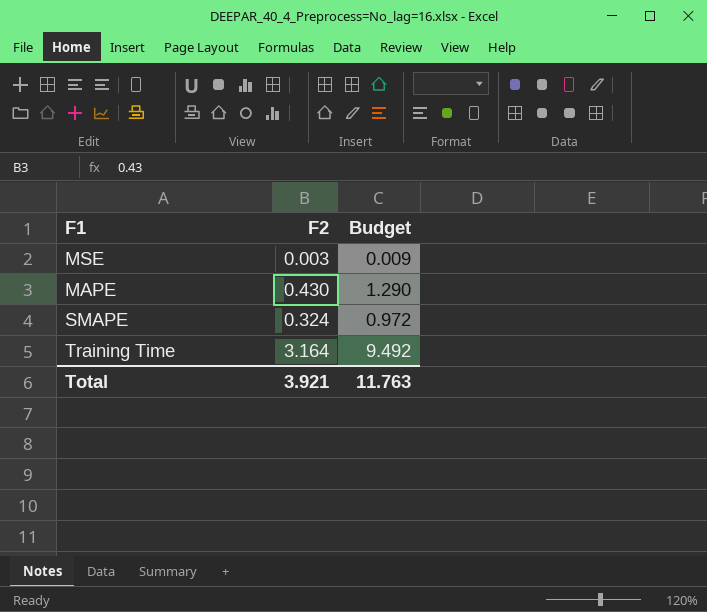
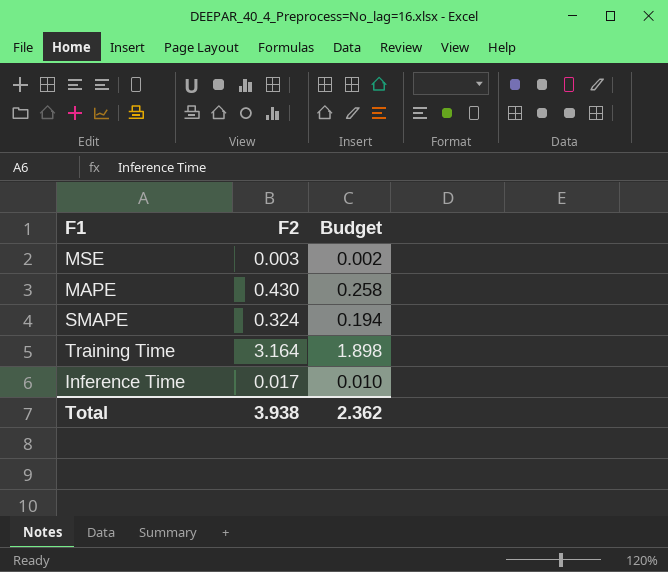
column Budget | formula: [F2] * 3 -> [F2] * 0.6
row Inference Time: none -> 0.017 | 0.010
Total | F2: 3.921 -> 3.938
Total | Budget: 11.763 -> 2.362

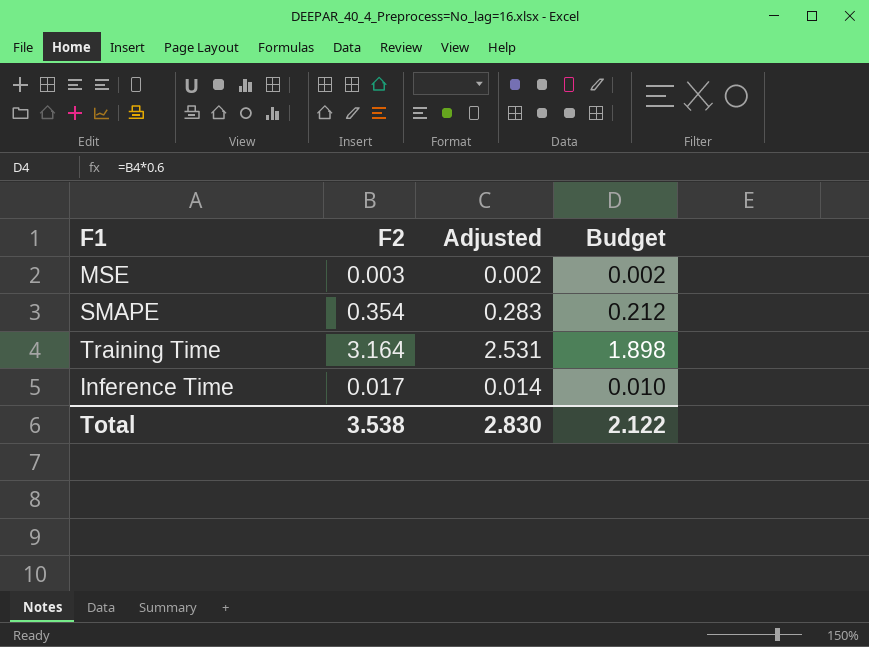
column Adjusted | formula: none -> [F2] * 0.8
row MAPE: 0.430 | 0.258 -> none
SMAPE | F2: 0.324 -> 0.354
SMAPE | Budget: 0.194 -> 0.212
Total | F2: 3.938 -> 3.538
Total | Budget: 2.362 -> 2.122

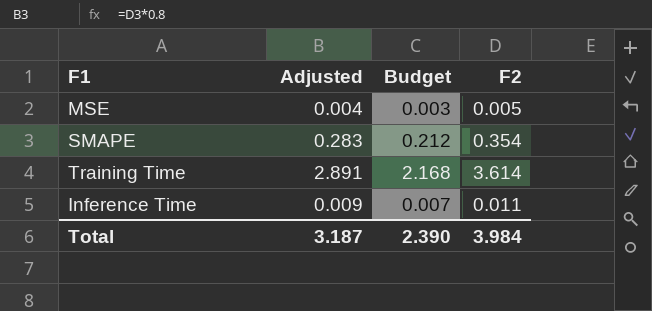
column F2 | position: 2 -> 4
MSE | Adjusted: 0.002 -> 0.004
MSE | Budget: 0.002 -> 0.003
MSE | F2: 0.003 -> 0.005
Training Time | Adjusted: 2.531 -> 2.891
Training Time | Budget: 1.898 -> 2.168
Training Time | F2: 3.164 -> 3.614
Inference Time | Adjusted: 0.014 -> 0.009
Inference Time | Budget: 0.010 -> 0.007
Inference Time | F2: 0.017 -> 0.011
Total | Adjusted: 2.830 -> 3.187
Total | Budget: 2.122 -> 2.390
Total | F2: 3.538 -> 3.984

